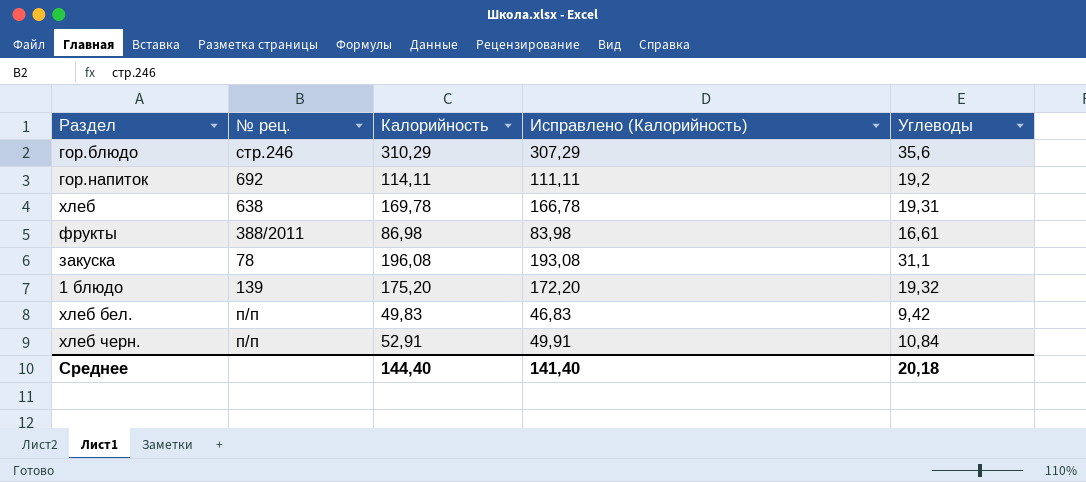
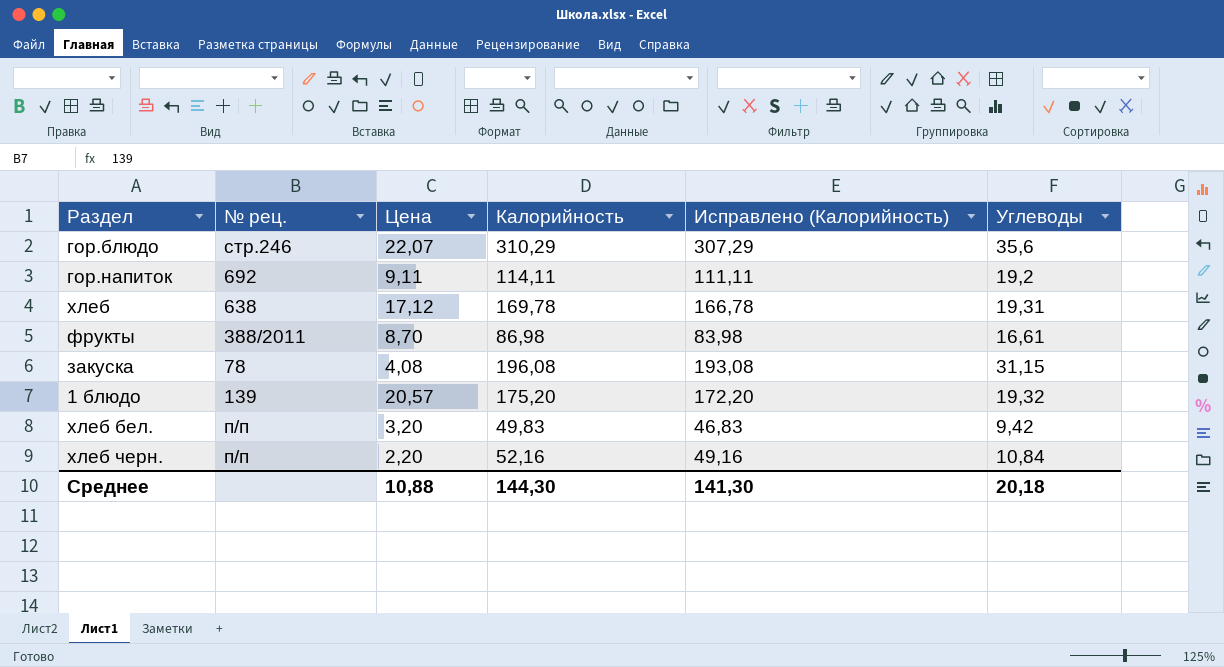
column Цена | position: none -> 3
закуска | Углеводы: 31,1 -> 31,15
хлеб черн. | Калорийность: 52,91 -> 52,16
хлеб черн. | Исправлено (Калорийность): 49,91 -> 49,16
Среднее | Калорийность: 144,40 -> 144,30
Среднее | Исправлено (Калорийность): 141,40 -> 141,30

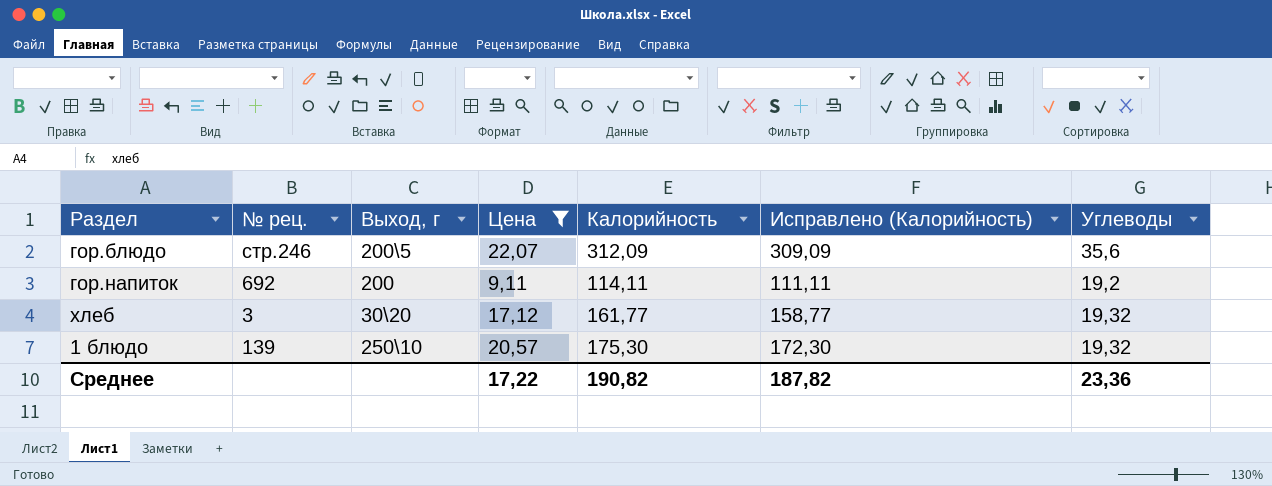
filter: none -> Цена >= 9,11
column Выход, г | position: none -> 3
гор.блюдо | Калорийность: 310,29 -> 312,09
гор.блюдо | Исправлено (Калорийность): 307,29 -> 309,09
хлеб | № рец.: 638 -> 3
хлеб | Калорийность: 169,78 -> 161,77
хлеб | Исправлено (Калорийность): 166,78 -> 158,77
хлеб | Углеводы: 19,31 -> 19,32
1 блюдо | Калорийность: 175,20 -> 175,30
1 блюдо | Исправлено (Калорийность): 172,20 -> 172,30
Среднее | Цена: 10,88 -> 17,22
Среднее | Калорийность: 144,30 -> 190,82
Среднее | Исправлено (Калорийность): 141,30 -> 187,82
Среднее | Углеводы: 20,18 -> 23,36

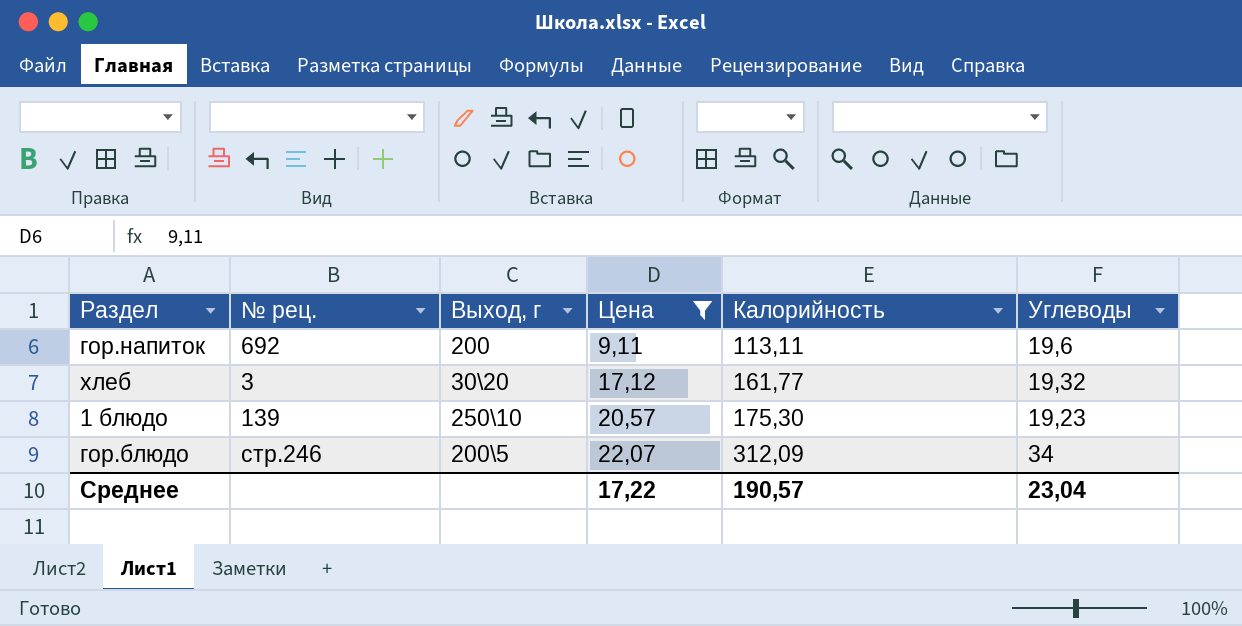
row order: none -> Цена ascending
column Исправлено (Калорийность) | formula: [Калорийность] - 3 -> none
гор.напиток | Калорийность: 114,11 -> 113,11
гор.напиток | Углеводы: 19,2 -> 19,6
1 блюдо | Углеводы: 19,32 -> 19,23
гор.блюдо | Углеводы: 35,6 -> 34
Среднее | Калорийность: 190,82 -> 190,57
Среднее | Углеводы: 23,36 -> 23,04

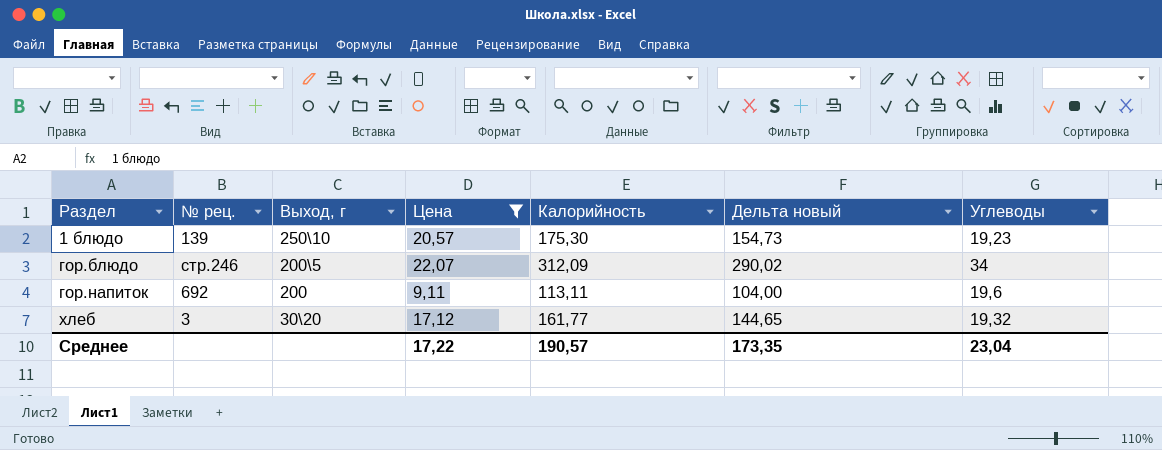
row order: Цена ascending -> Раздел ascending
column Дельта новый | formula: none -> [Калорийность] - [Цена]

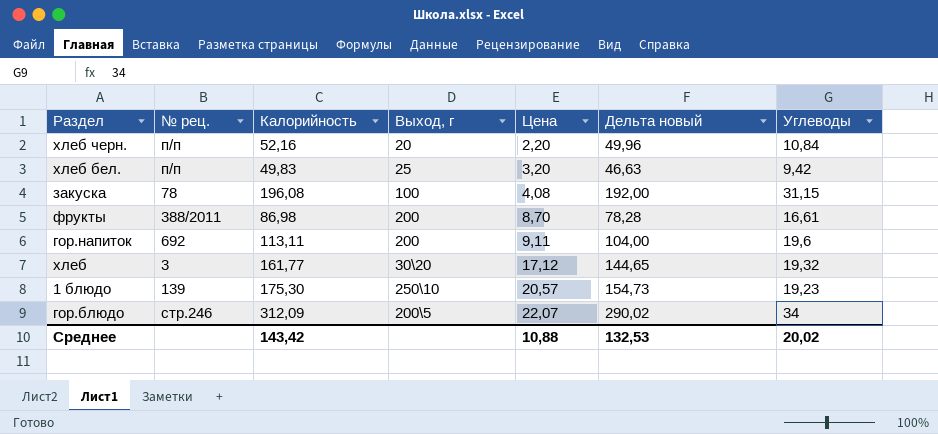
filter: Цена >= 9,11 -> none
row order: Раздел ascending -> Цена ascending
column Калорийность | position: 5 -> 3
Среднее | Калорийность: 190,57 -> 143,42
Среднее | Цена: 17,22 -> 10,88
Среднее | Дельта новый: 173,35 -> 132,53
Среднее | Углеводы: 23,04 -> 20,02

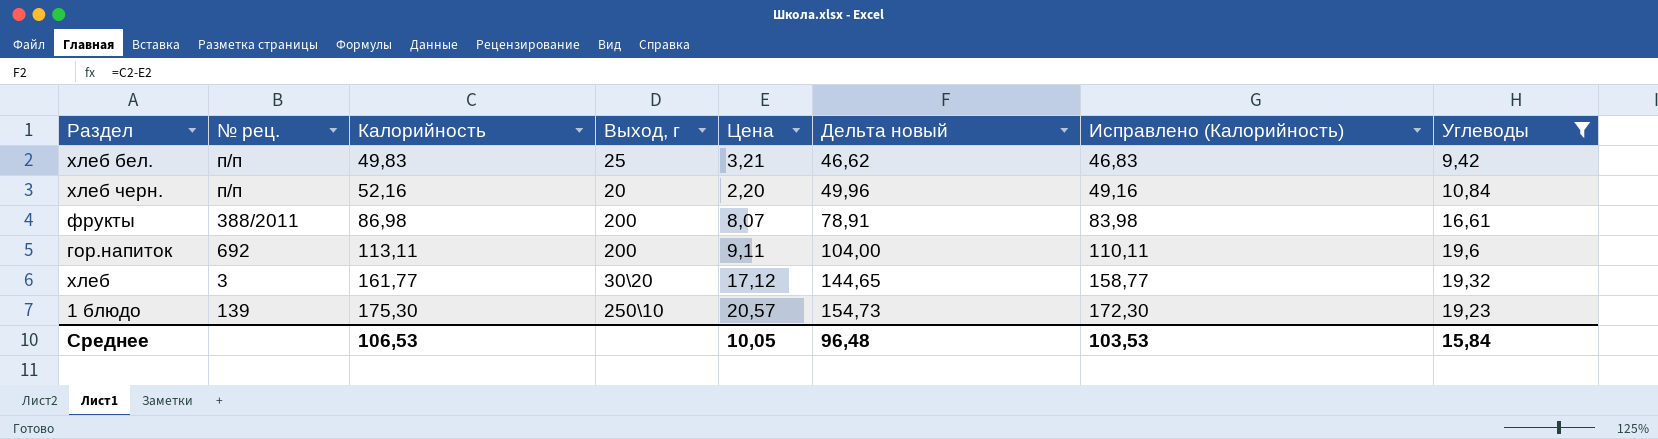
filter: none -> Углеводы <= 19,6
row order: Цена ascending -> Калорийность ascending
column Исправлено (Калорийность) | formula: none -> [Калорийность] - 3
хлеб бел. | Цена: 3,20 -> 3,21
хлеб бел. | Дельта новый: 46,63 -> 46,62
фрукты | Цена: 8,70 -> 8,07
фрукты | Дельта новый: 78,28 -> 78,91
Среднее | Калорийность: 143,42 -> 106,53
Среднее | Цена: 10,88 -> 10,05
Среднее | Дельта новый: 132,53 -> 96,48
Среднее | Углеводы: 20,02 -> 15,84

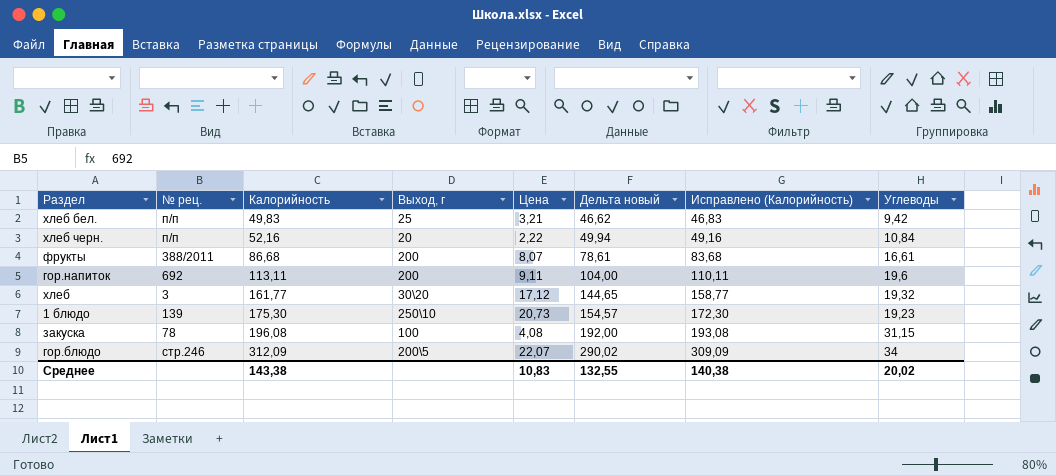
filter: Углеводы <= 19,6 -> none
хлеб черн. | Цена: 2,20 -> 2,22
хлеб черн. | Дельта новый: 49,96 -> 49,94
фрукты | Калорийность: 86,98 -> 86,68
фрукты | Дельта новый: 78,91 -> 78,61
фрукты | Исправлено (Калорийность): 83,98 -> 83,68
1 блюдо | Цена: 20,57 -> 20,73
1 блюдо | Дельта новый: 154,73 -> 154,57
Среднее | Калорийность: 106,53 -> 143,38
Среднее | Цена: 10,05 -> 10,83
Среднее | Дельта новый: 96,48 -> 132,55
Среднее | Исправлено (Калорийность): 103,53 -> 140,38
Среднее | Углеводы: 15,84 -> 20,02

